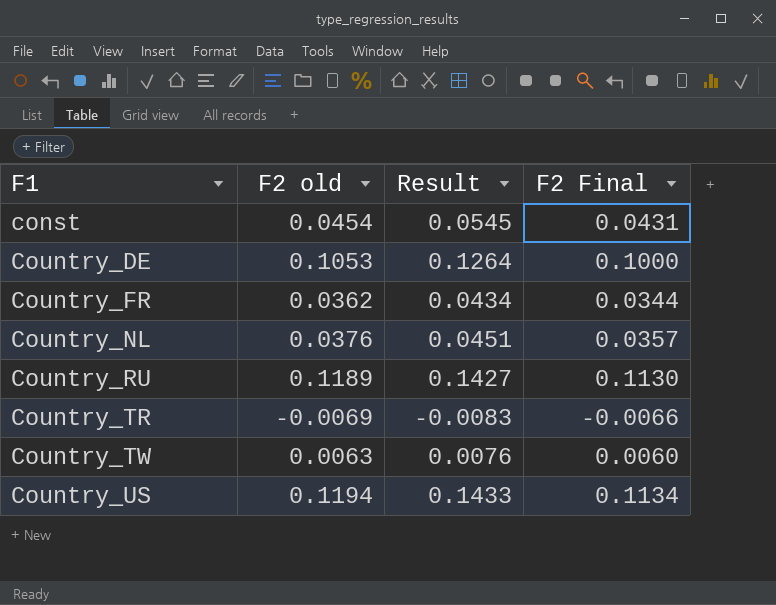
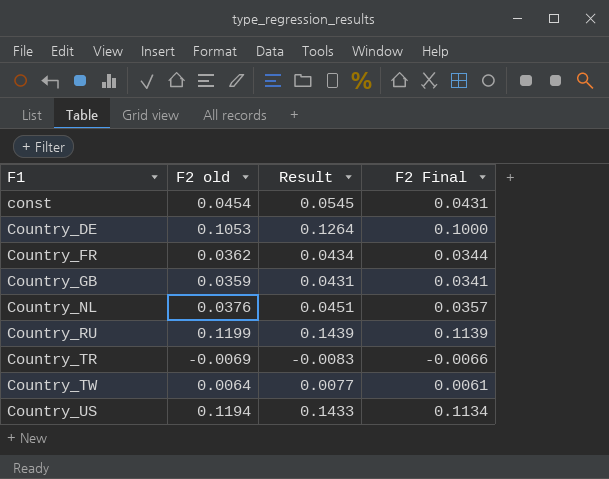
row Country_GB: none -> 0.0359 | 0.0431 | 0.0341
Country_RU | F2 old: 0.1189 -> 0.1199
Country_RU | Result: 0.1427 -> 0.1439
Country_RU | F2 Final: 0.1130 -> 0.1139
Country_TW | F2 old: 0.0063 -> 0.0064
Country_TW | Result: 0.0076 -> 0.0077
Country_TW | F2 Final: 0.0060 -> 0.0061

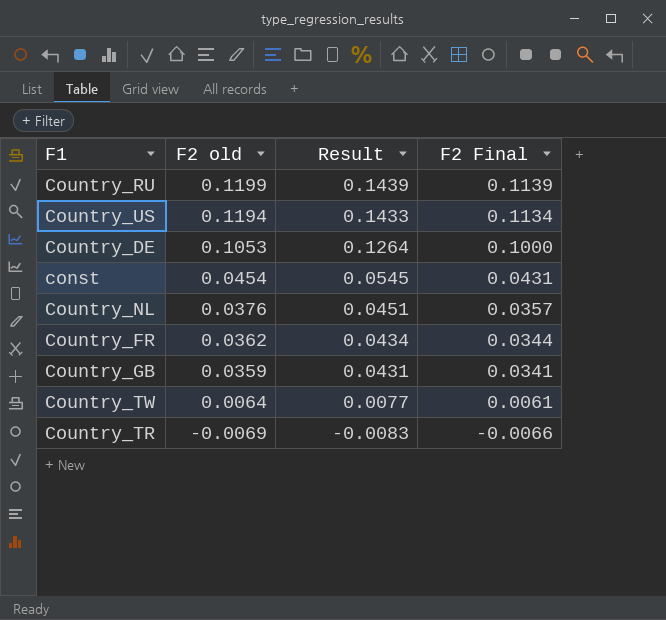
row order: F1 ascending -> F2 old descending

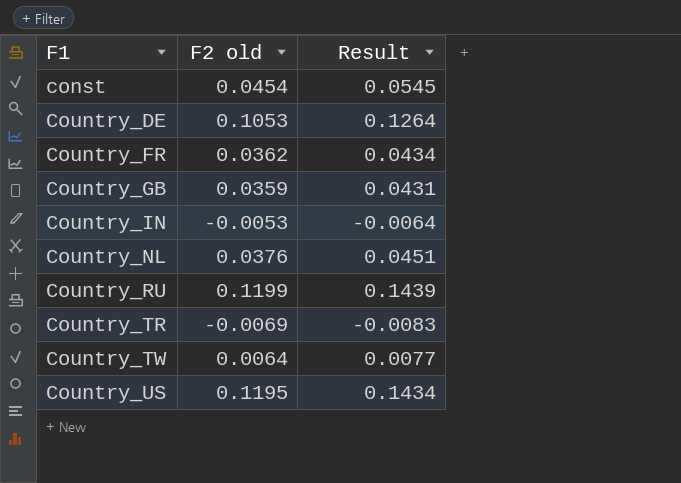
row order: F2 old descending -> F1 ascending
column F2 Final | formula: [F2 old] * 0.95 -> none
row Country_IN: none -> -0.0053 | -0.0064
Country_US | F2 old: 0.1194 -> 0.1195
Country_US | Result: 0.1433 -> 0.1434

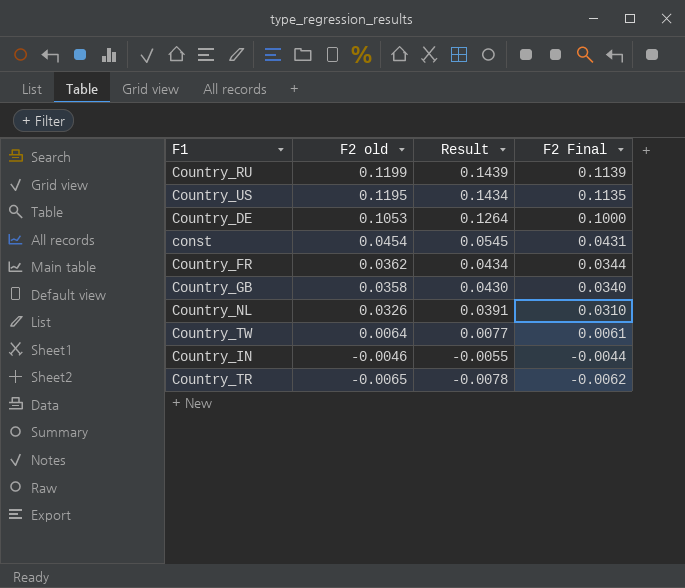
row order: F1 ascending -> F2 old descending
column F2 Final | formula: none -> [F2 old] * 0.95
Country_GB | F2 old: 0.0359 -> 0.0358
Country_GB | Result: 0.0431 -> 0.0430
Country_NL | F2 old: 0.0376 -> 0.0326
Country_NL | Result: 0.0451 -> 0.0391
Country_IN | F2 old: -0.0053 -> -0.0046
Country_IN | Result: -0.0064 -> -0.0055
Country_TR | F2 old: -0.0069 -> -0.0065
Country_TR | Result: -0.0083 -> -0.0078

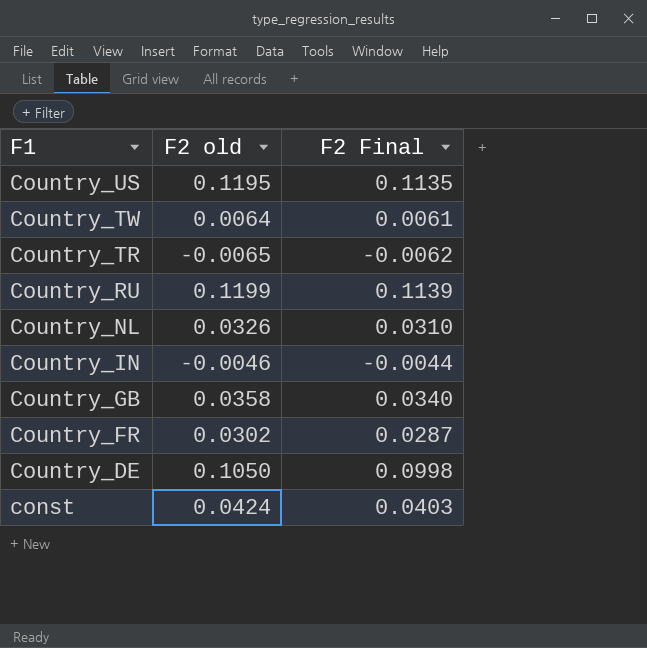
row order: F2 old descending -> F1 descending
column Result | formula: [F2 old] * 1.2 -> none
Country_FR | F2 old: 0.0362 -> 0.0302
Country_FR | F2 Final: 0.0344 -> 0.0287
Country_DE | F2 old: 0.1053 -> 0.1050
Country_DE | F2 Final: 0.1000 -> 0.0998
const | F2 old: 0.0454 -> 0.0424
const | F2 Final: 0.0431 -> 0.0403

